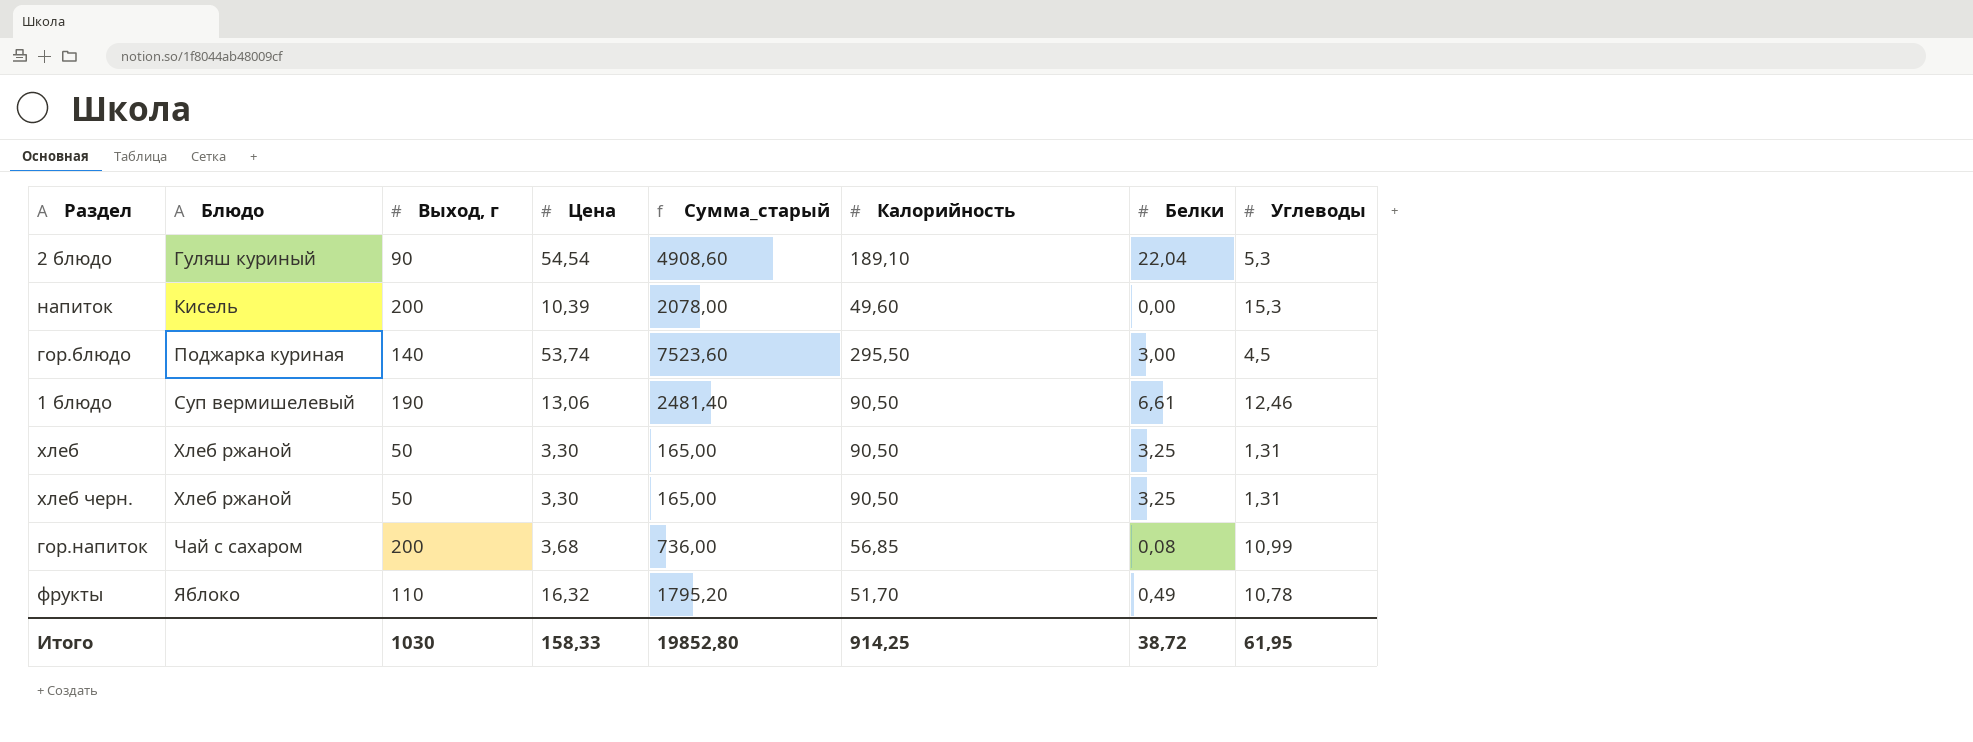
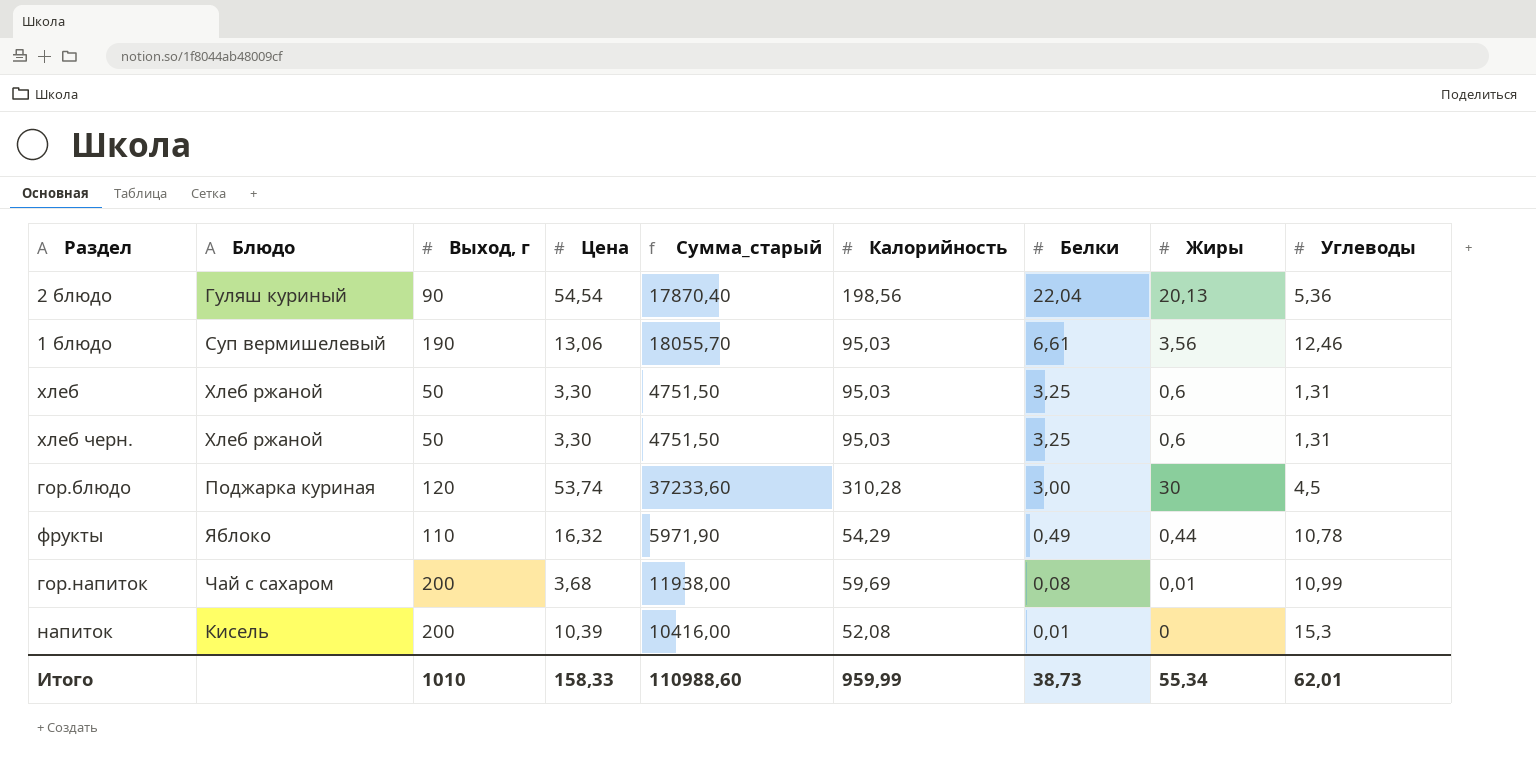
row order: Блюдо ascending -> Белки descending
column Сумма_старый | formula: [Выход, г] * [Цена] -> [Выход, г] * [Калорийность]
column Жиры | position: none -> 8
2 блюдо | Калорийность: 189,10 -> 198,56
2 блюдо | Углеводы: 5,3 -> 5,36
1 блюдо | Калорийность: 90,50 -> 95,03
хлеб | Калорийность: 90,50 -> 95,03
хлеб черн. | Калорийность: 90,50 -> 95,03
гор.блюдо | Выход, г: 140 -> 120
гор.блюдо | Калорийность: 295,50 -> 310,28
фрукты | Калорийность: 51,70 -> 54,29
гор.напиток | Калорийность: 56,85 -> 59,69
напиток | Калорийность: 49,60 -> 52,08
напиток | Белки: 0,00 -> 0,01
Итого | Выход, г: 1030 -> 1010
Итого | Сумма_старый: 19852,80 -> 110988,60
Итого | Калорийность: 914,25 -> 959,99
Итого | Белки: 38,72 -> 38,73
Итого | Углеводы: 61,95 -> 62,01

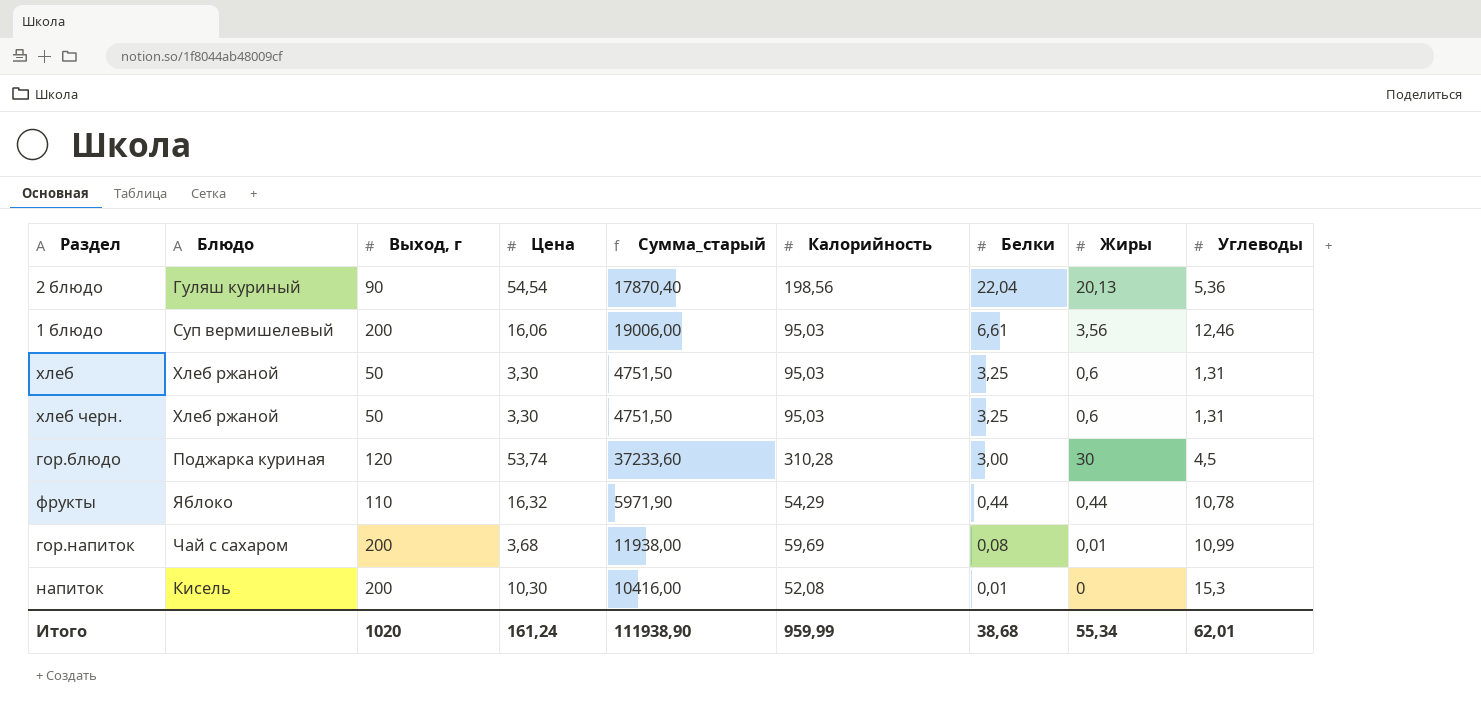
1 блюдо | Выход, г: 190 -> 200
1 блюдо | Цена: 13,06 -> 16,06
1 блюдо | Сумма_старый: 18055,70 -> 19006,00
фрукты | Белки: 0,49 -> 0,44
напиток | Цена: 10,39 -> 10,30
Итого | Выход, г: 1010 -> 1020
Итого | Цена: 158,33 -> 161,24
Итого | Сумма_старый: 110988,60 -> 111938,90
Итого | Белки: 38,73 -> 38,68

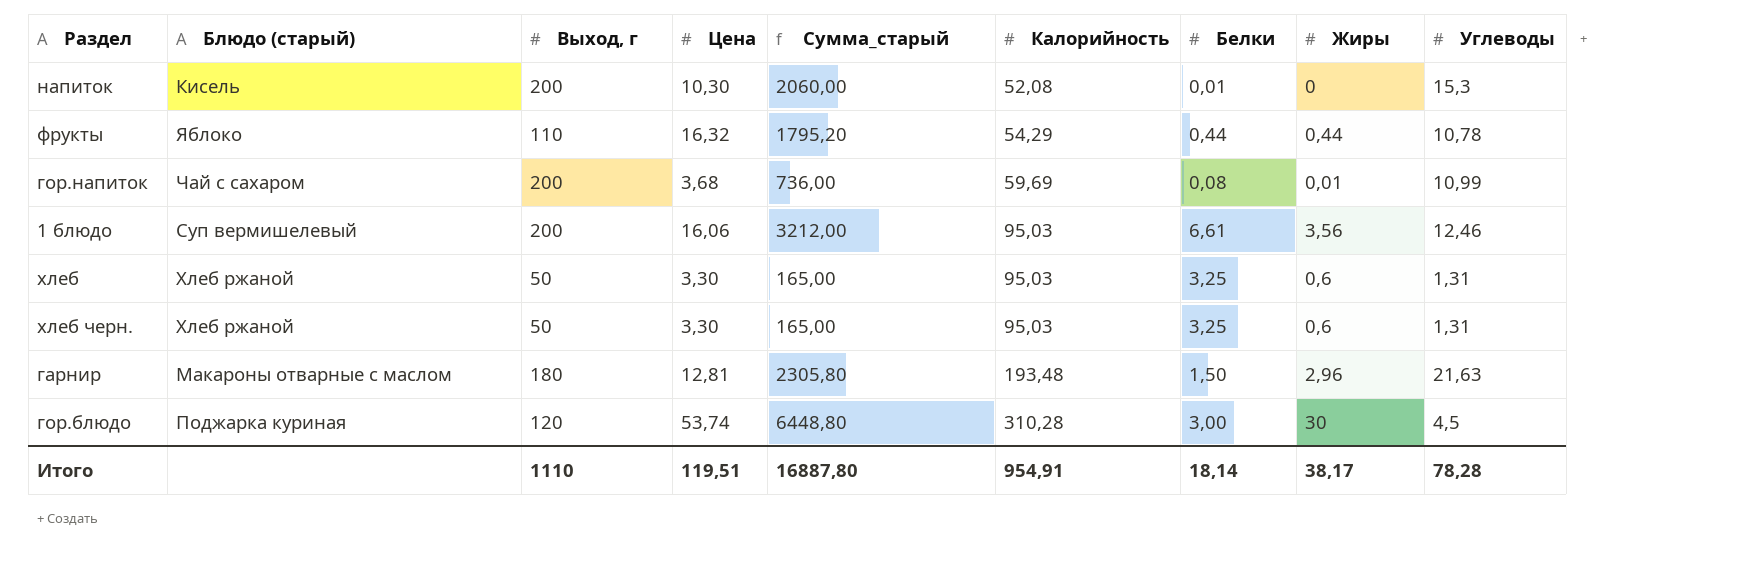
row order: Белки descending -> Калорийность ascending
column name: Блюдо -> Блюдо (старый)
column Сумма_старый | formula: [Выход, г] * [Калорийность] -> [Выход, г] * [Цена]
row 2 блюдо: Гуляш куриный | 90 | 54,54 | 17870,40 | 198,56 | 22,04 | 20,13 | 5,36 -> none
row гарнир: none -> Макароны отварные с маслом | 180 | 12,81 | 2305,80 | 193,48 | 1,50 | 2,96 | 21,63
Итого | Выход, г: 1020 -> 1110
Итого | Цена: 161,24 -> 119,51
Итого | Сумма_старый: 111938,90 -> 16887,80
Итого | Калорийность: 959,99 -> 954,91
Итого | Белки: 38,68 -> 18,14
Итого | Жиры: 55,34 -> 38,17
Итого | Углеводы: 62,01 -> 78,28

